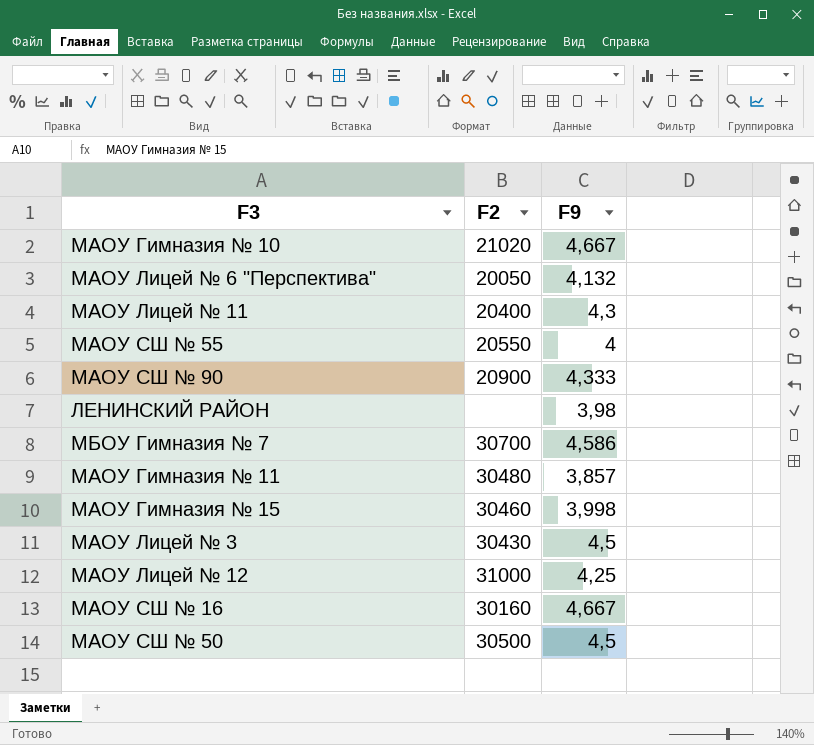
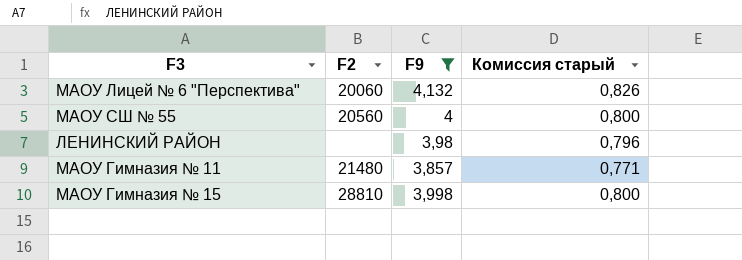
filter: none -> F9 <= 4,132
column Комиссия старый | formula: none -> [F9] * 0,2
МАОУ Лицей № 6 "Перспектива" | F2: 20050 -> 20060
МАОУ СШ № 55 | F2: 20550 -> 20560
МАОУ Гимназия № 11 | F2: 30480 -> 21480
МАОУ Гимназия № 15 | F2: 30460 -> 28810

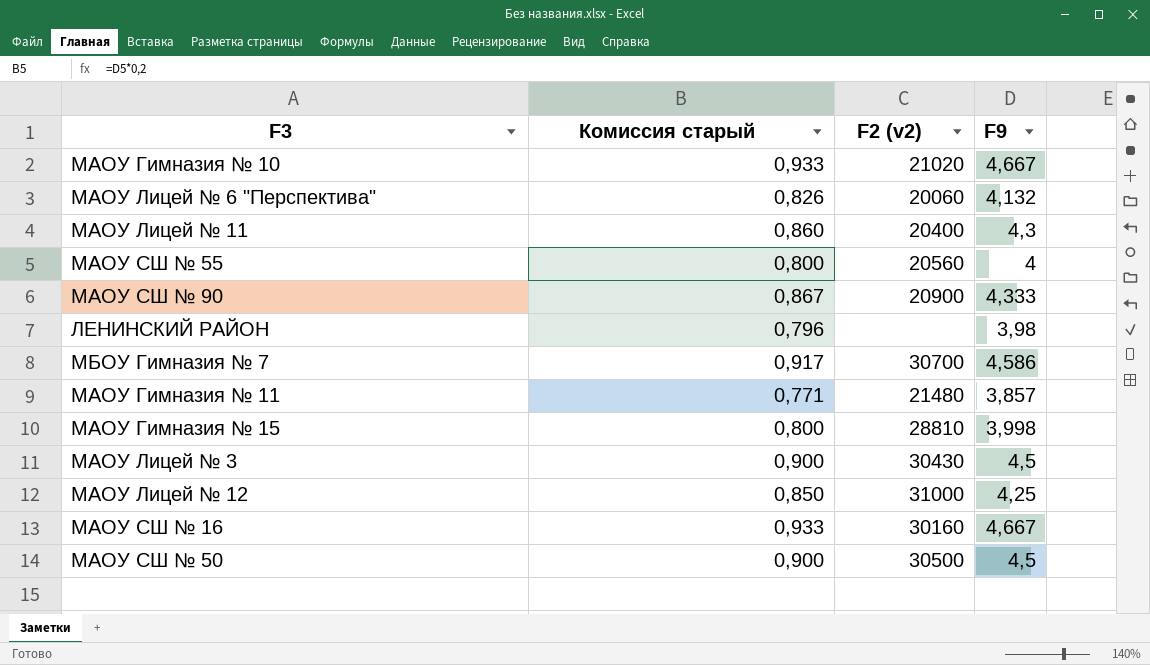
filter: F9 <= 4,132 -> none
column Комиссия старый | position: 4 -> 2
column name: F2 -> F2 (v2)

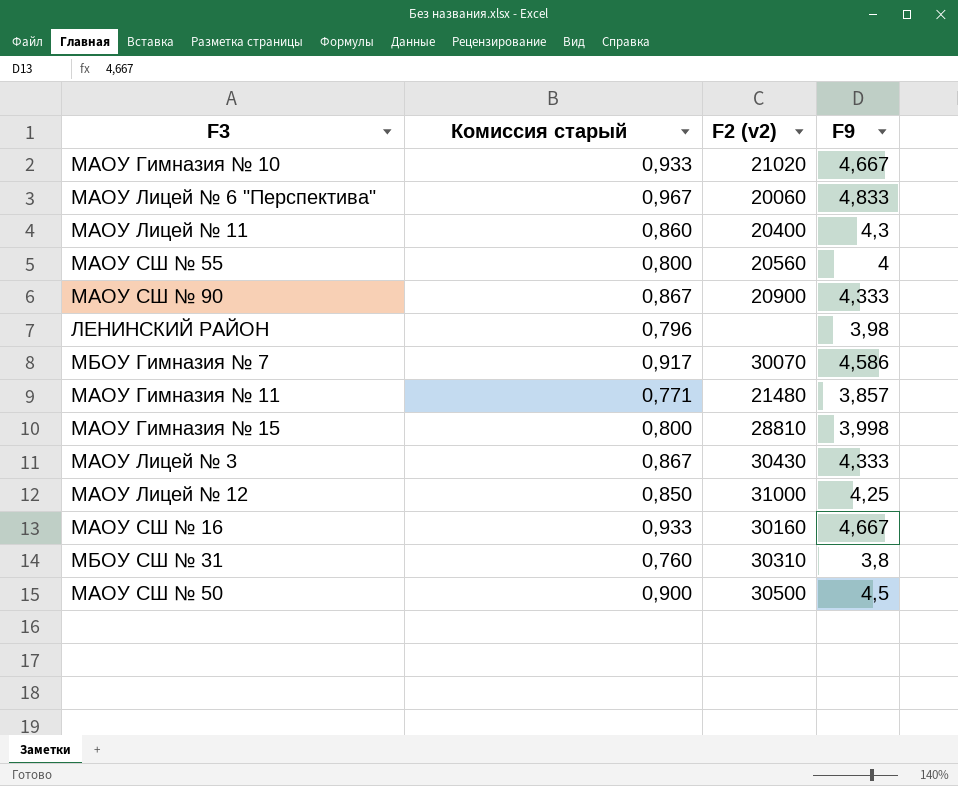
МАОУ Лицей № 6 "Перспектива" | Комиссия старый: 0,826 -> 0,967
МАОУ Лицей № 6 "Перспектива" | F9: 4,132 -> 4,833
МБОУ Гимназия № 7 | F2 (v2): 30700 -> 30070
МАОУ Лицей № 3 | Комиссия старый: 0,900 -> 0,867
МАОУ Лицей № 3 | F9: 4,5 -> 4,333
row МБОУ СШ № 31: none -> 0,760 | 30310 | 3,8

